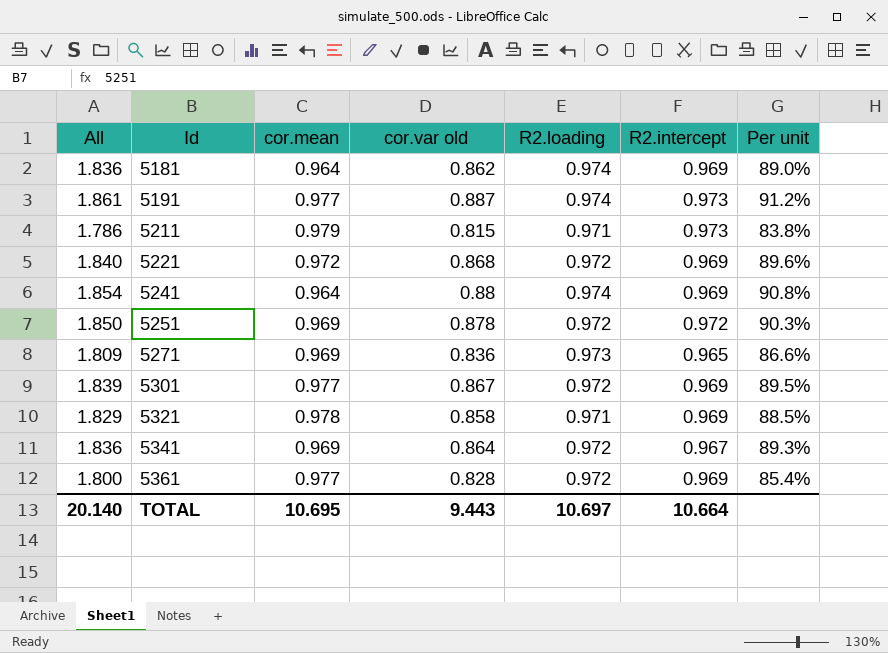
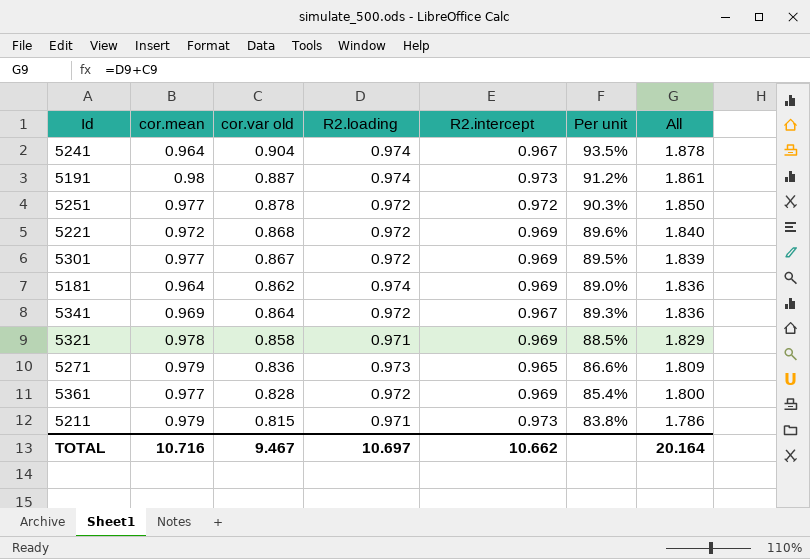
row order: Id ascending -> All descending
column All | position: 1 -> 7
5241 | cor.var old: 0.88 -> 0.904
5241 | R2.intercept: 0.969 -> 0.967
5241 | Per unit: 90.8% -> 93.5%
5241 | All: 1.854 -> 1.878
5191 | cor.mean: 0.977 -> 0.98
5251 | cor.mean: 0.969 -> 0.977
5271 | cor.mean: 0.969 -> 0.979
TOTAL | cor.mean: 10.695 -> 10.716
TOTAL | cor.var old: 9.443 -> 9.467
TOTAL | R2.intercept: 10.664 -> 10.662
TOTAL | All: 20.140 -> 20.164

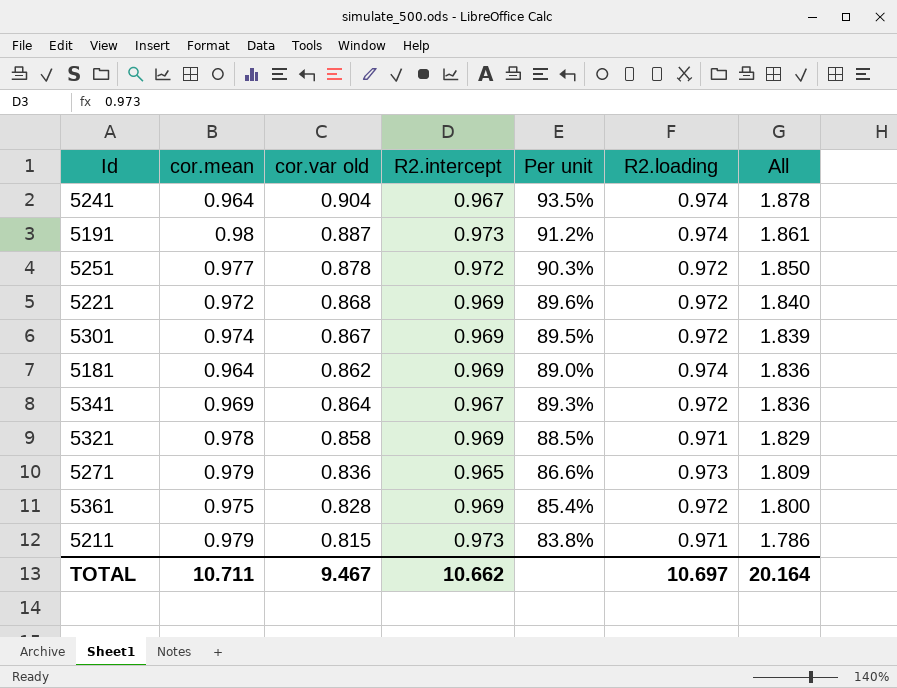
column R2.loading | position: 4 -> 6
5301 | cor.mean: 0.977 -> 0.974
5361 | cor.mean: 0.977 -> 0.975
TOTAL | cor.mean: 10.716 -> 10.711

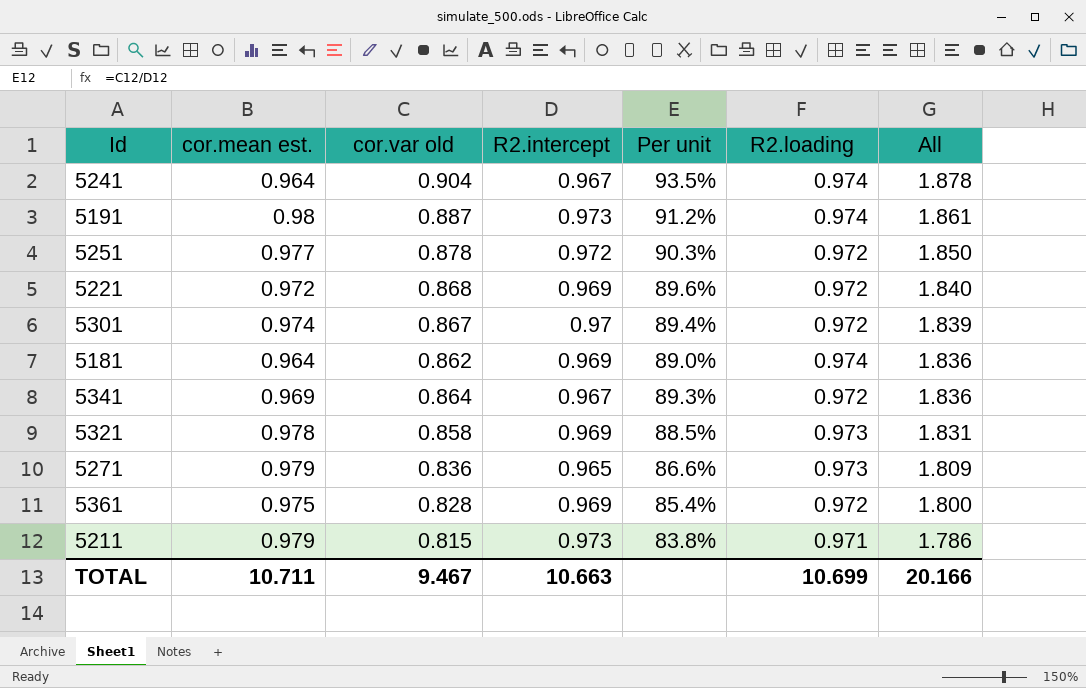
column name: cor.mean -> cor.mean est.
5301 | R2.intercept: 0.969 -> 0.97
5301 | Per unit: 89.5% -> 89.4%
5321 | R2.loading: 0.971 -> 0.973
5321 | All: 1.829 -> 1.831
TOTAL | R2.intercept: 10.662 -> 10.663
TOTAL | R2.loading: 10.697 -> 10.699
TOTAL | All: 20.164 -> 20.166

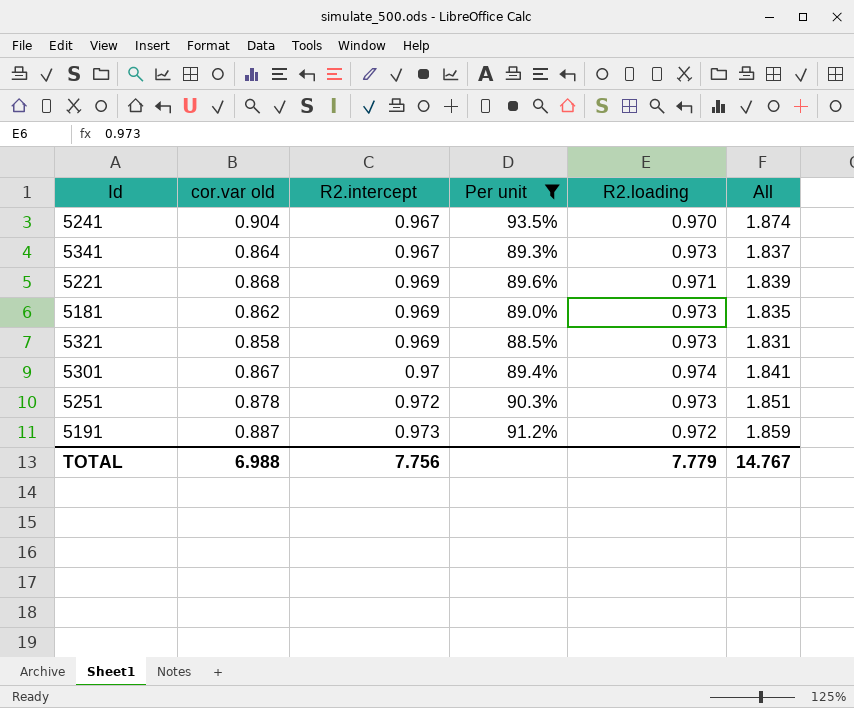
filter: none -> Per unit >= 88.5%
row order: All descending -> R2.intercept ascending
column cor.mean est. | position: 2 -> none
5241 | R2.loading: 0.974 -> 0.970
5241 | All: 1.878 -> 1.874
5341 | R2.loading: 0.972 -> 0.973
5341 | All: 1.836 -> 1.837
5221 | R2.loading: 0.972 -> 0.971
5221 | All: 1.840 -> 1.839
5181 | R2.loading: 0.974 -> 0.973
5181 | All: 1.836 -> 1.835
5301 | R2.loading: 0.972 -> 0.974
5301 | All: 1.839 -> 1.841
5251 | R2.loading: 0.972 -> 0.973
5251 | All: 1.850 -> 1.851
5191 | R2.loading: 0.974 -> 0.972
5191 | All: 1.861 -> 1.859
TOTAL | cor.var old: 9.467 -> 6.988
TOTAL | R2.intercept: 10.663 -> 7.756
TOTAL | R2.loading: 10.699 -> 7.779
TOTAL | All: 20.166 -> 14.767

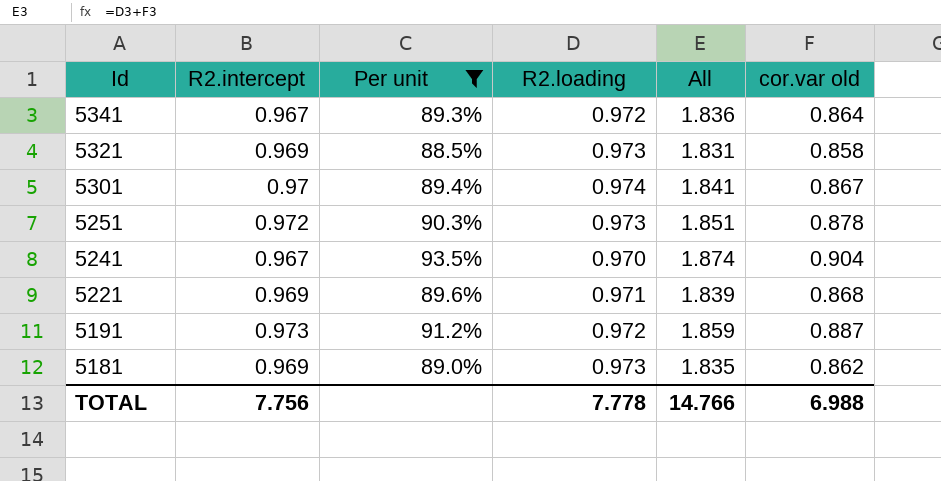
row order: R2.intercept ascending -> Id descending
column cor.var old | position: 2 -> 6
5341 | R2.loading: 0.973 -> 0.972
5341 | All: 1.837 -> 1.836
TOTAL | R2.loading: 7.779 -> 7.778
TOTAL | All: 14.767 -> 14.766

